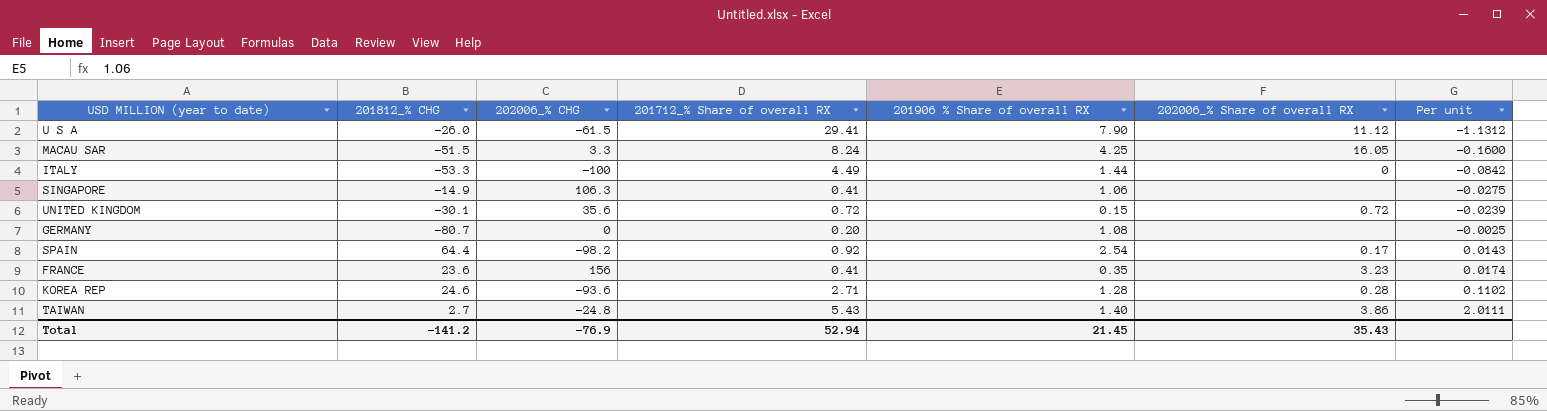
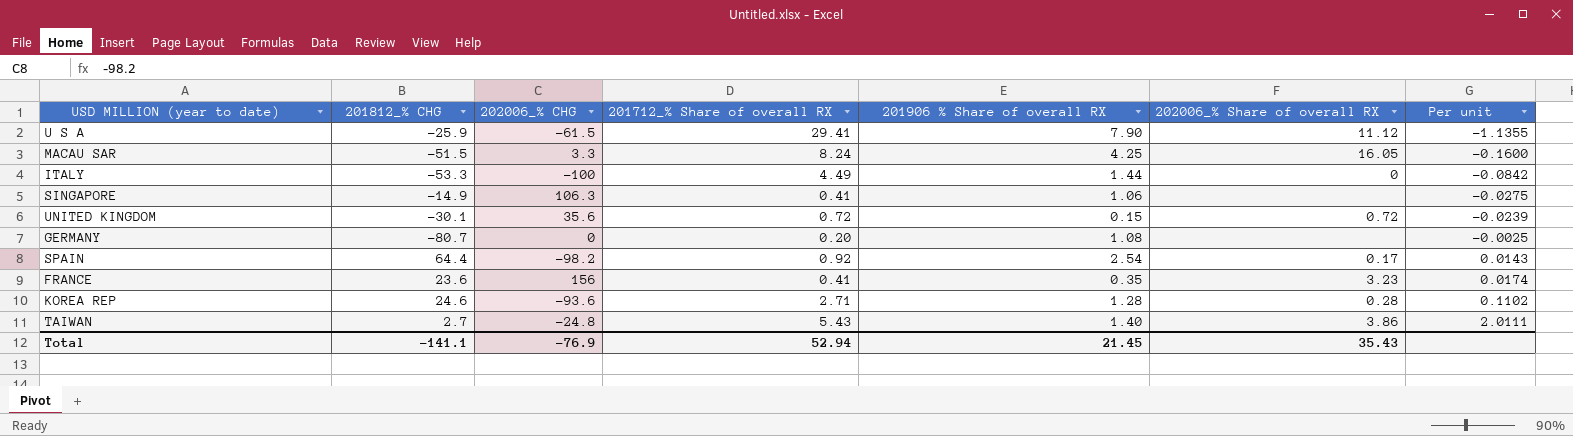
U S A | 201812_% CHG: -26.0 -> -25.9
U S A | Per unit: -1.1312 -> -1.1355
Total | 201812_% CHG: -141.2 -> -141.1

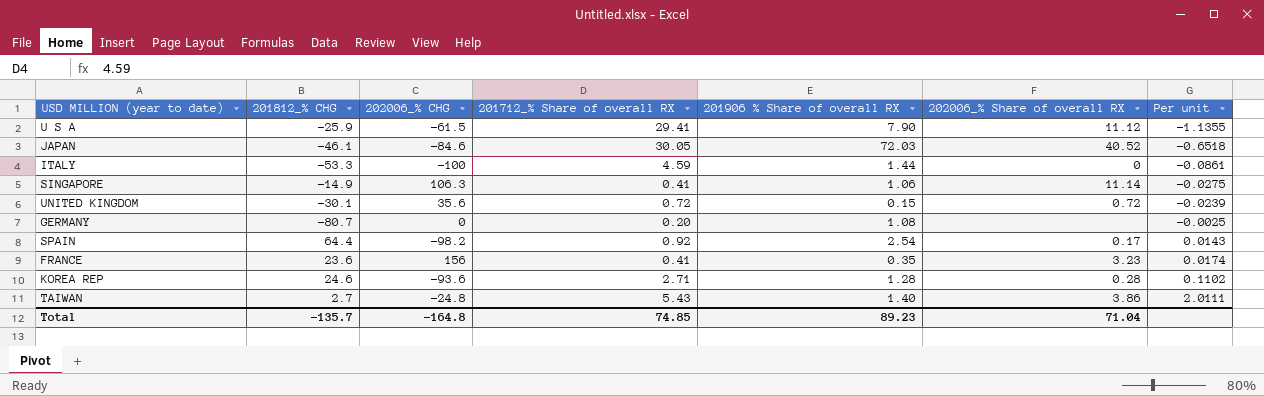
row MACAU SAR: -51.5 | 3.3 | 8.24 | 4.25 | 16.05 | -0.1600 -> none
row JAPAN: none -> -46.1 | -84.6 | 30.05 | 72.03 | 40.52 | -0.6518
ITALY | 201712_% Share of overall RX: 4.49 -> 4.59
ITALY | Per unit: -0.0842 -> -0.0861
SINGAPORE | 202006_% Share of overall RX: none -> 11.14
Total | 201812_% CHG: -141.1 -> -135.7
Total | 202006_% CHG: -76.9 -> -164.8
Total | 201712_% Share of overall RX: 52.94 -> 74.85
Total | 201906 % Share of overall RX: 21.45 -> 89.23
Total | 202006_% Share of overall RX: 35.43 -> 71.04

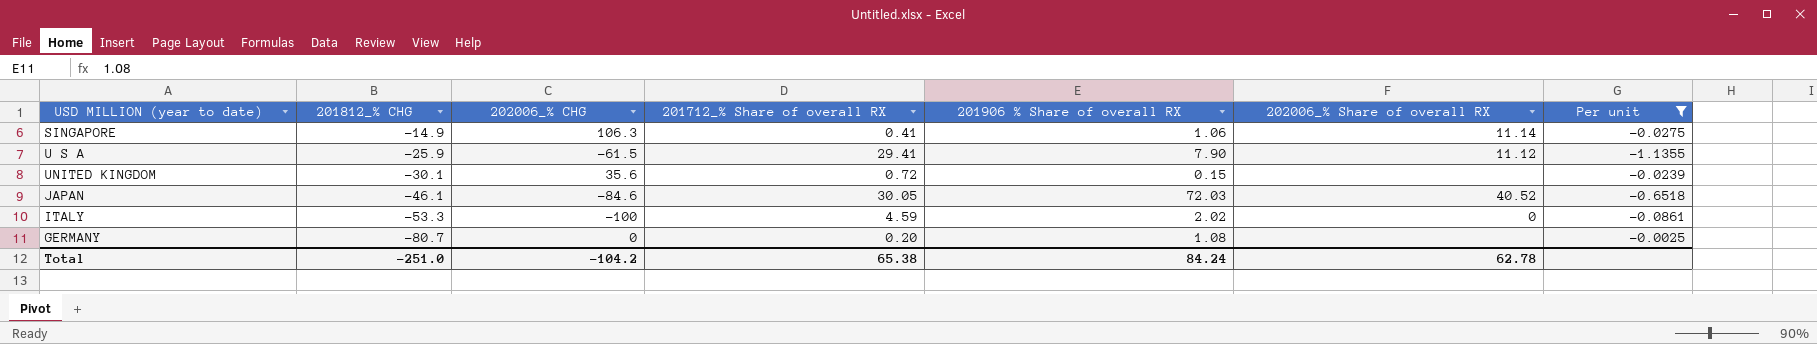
filter: none -> Per unit <= -0.0025
row order: Per unit ascending -> 201812_% CHG descending
UNITED KINGDOM | 202006_% Share of overall RX: 0.72 -> none
ITALY | 201906 % Share of overall RX: 1.44 -> 2.02
Total | 201812_% CHG: -135.7 -> -251.0
Total | 202006_% CHG: -164.8 -> -104.2
Total | 201712_% Share of overall RX: 74.85 -> 65.38
Total | 201906 % Share of overall RX: 89.23 -> 84.24
Total | 202006_% Share of overall RX: 71.04 -> 62.78

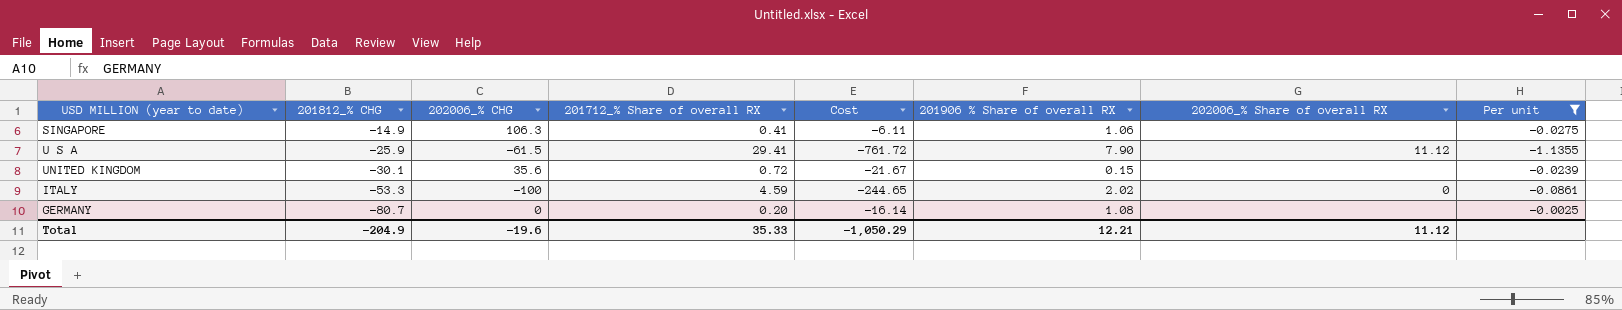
column Cost | formula: none -> [201812_% CHG] * [201712_% Share of overall RX]
row JAPAN: -46.1 | -84.6 | 30.05 | 72.03 | 40.52 | -0.6518 -> none
SINGAPORE | 202006_% Share of overall RX: 11.14 -> none
Total | 201812_% CHG: -251.0 -> -204.9
Total | 202006_% CHG: -104.2 -> -19.6
Total | 201712_% Share of overall RX: 65.38 -> 35.33
Total | 201906 % Share of overall RX: 84.24 -> 12.21
Total | 202006_% Share of overall RX: 62.78 -> 11.12

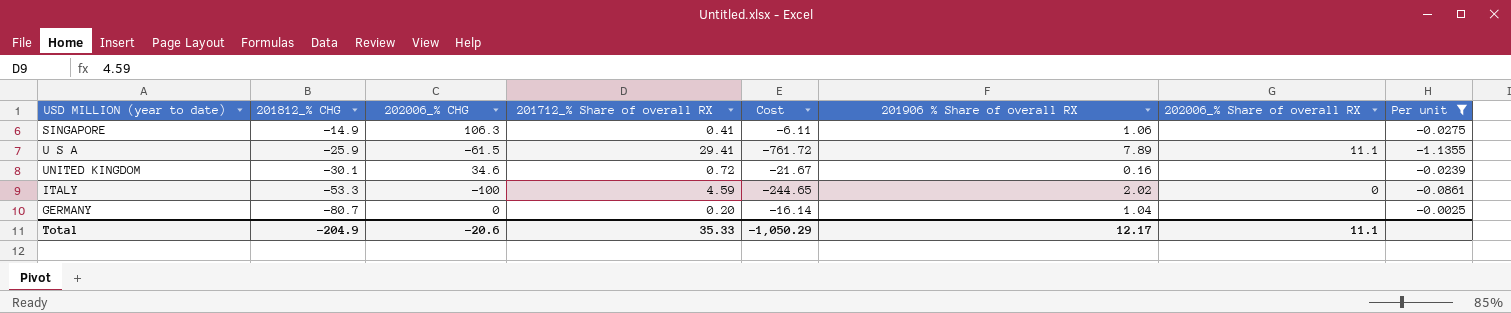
U S A | 201906 % Share of overall RX: 7.90 -> 7.89
U S A | 202006_% Share of overall RX: 11.12 -> 11.1
UNITED KINGDOM | 202006_% CHG: 35.6 -> 34.6
UNITED KINGDOM | 201906 % Share of overall RX: 0.15 -> 0.16
GERMANY | 201906 % Share of overall RX: 1.08 -> 1.04
Total | 202006_% CHG: -19.6 -> -20.6
Total | 201906 % Share of overall RX: 12.21 -> 12.17
Total | 202006_% Share of overall RX: 11.12 -> 11.1

